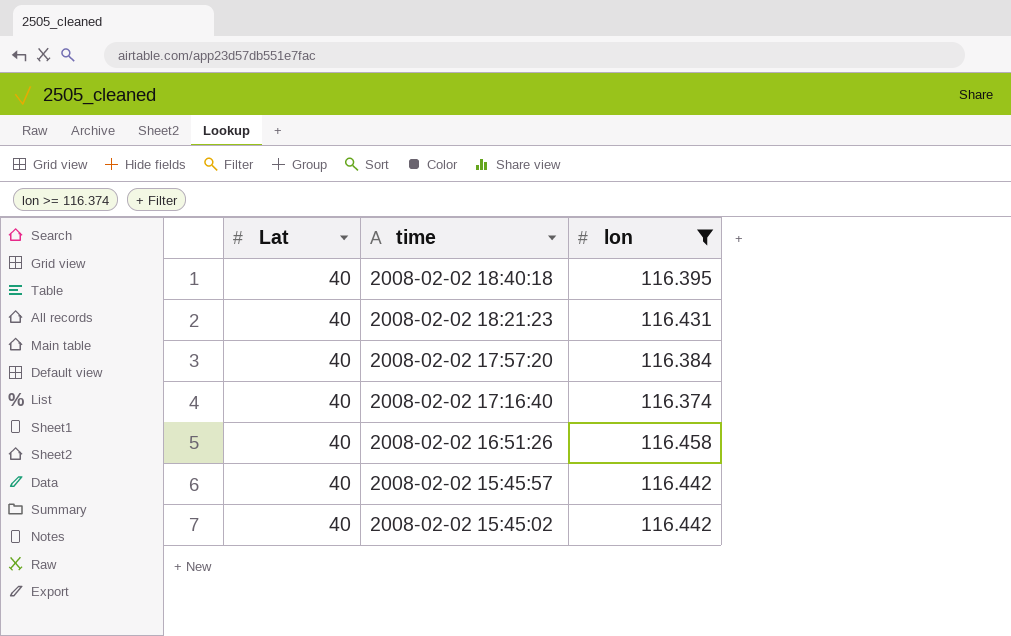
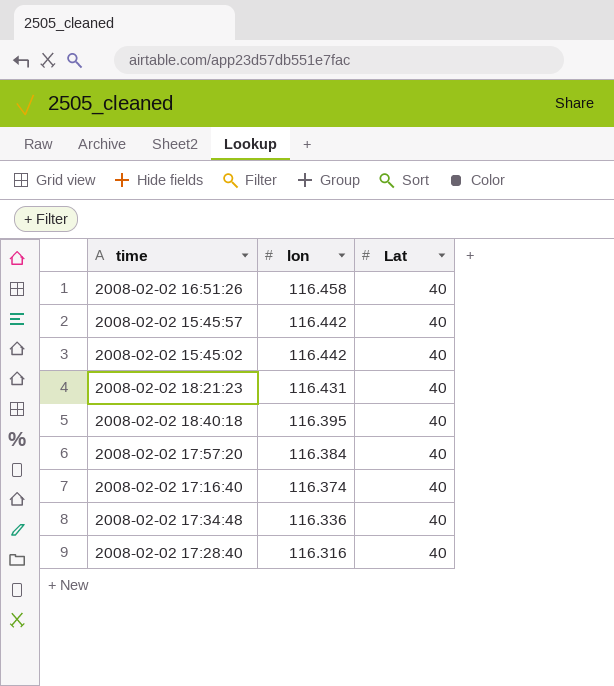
filter: lon >= 116.374 -> none
row order: time descending -> lon descending
column Lat | position: 1 -> 3

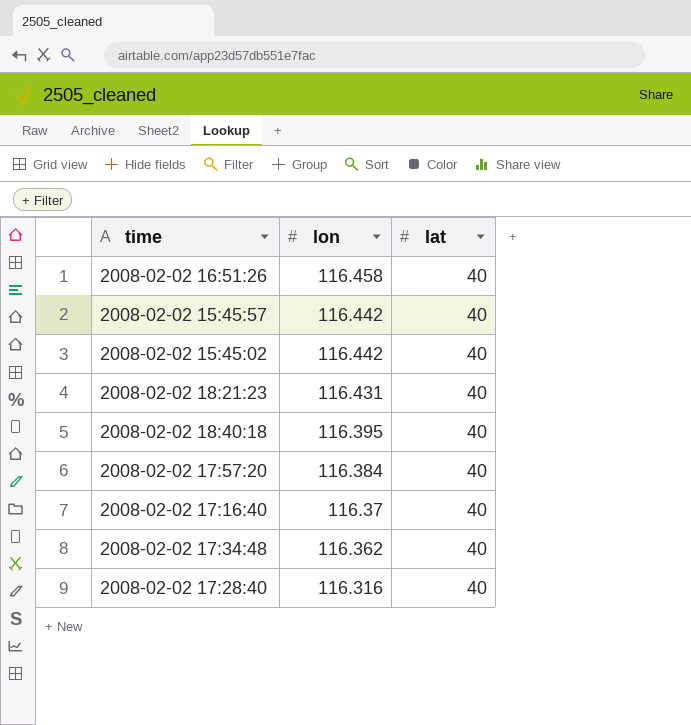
column name: Lat -> lat
2008-02-02 17:16:40 | lon: 116.374 -> 116.37
2008-02-02 17:34:48 | lon: 116.336 -> 116.362

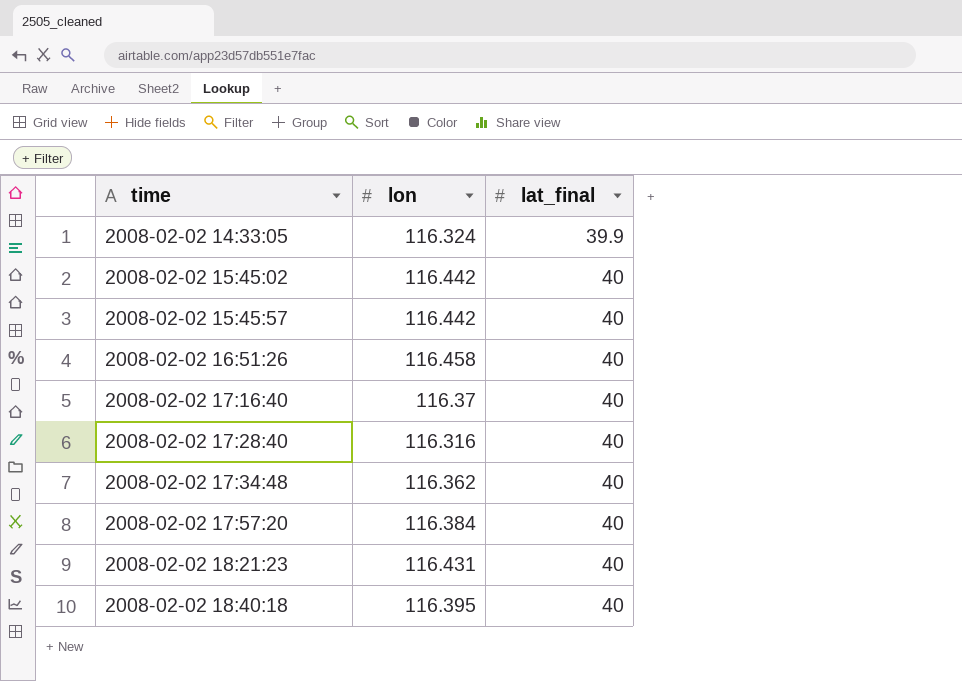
row order: lon descending -> time ascending
column name: lat -> lat_final
row 2008-02-02 14:33:05: none -> 116.324 | 39.9

